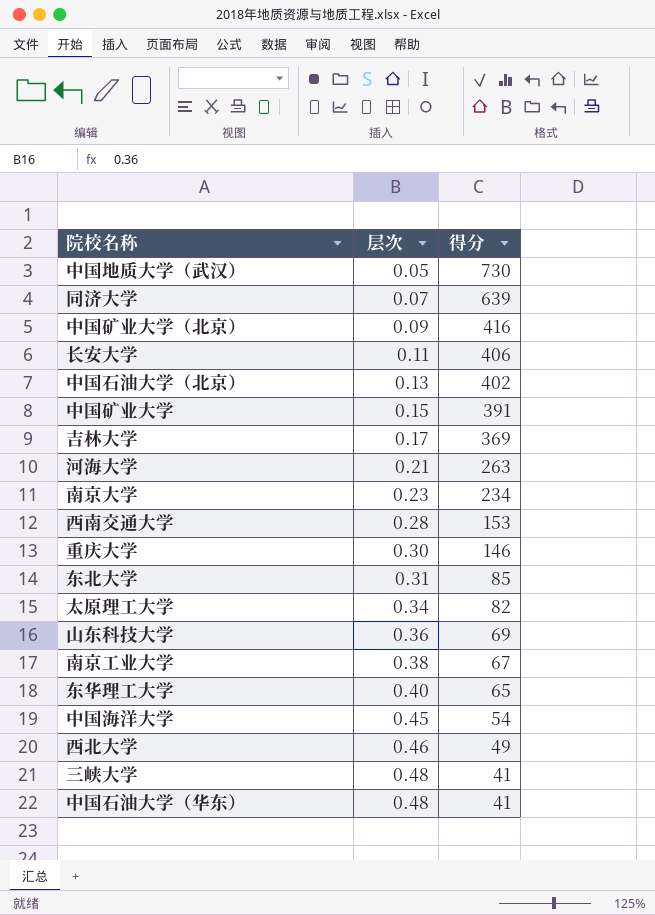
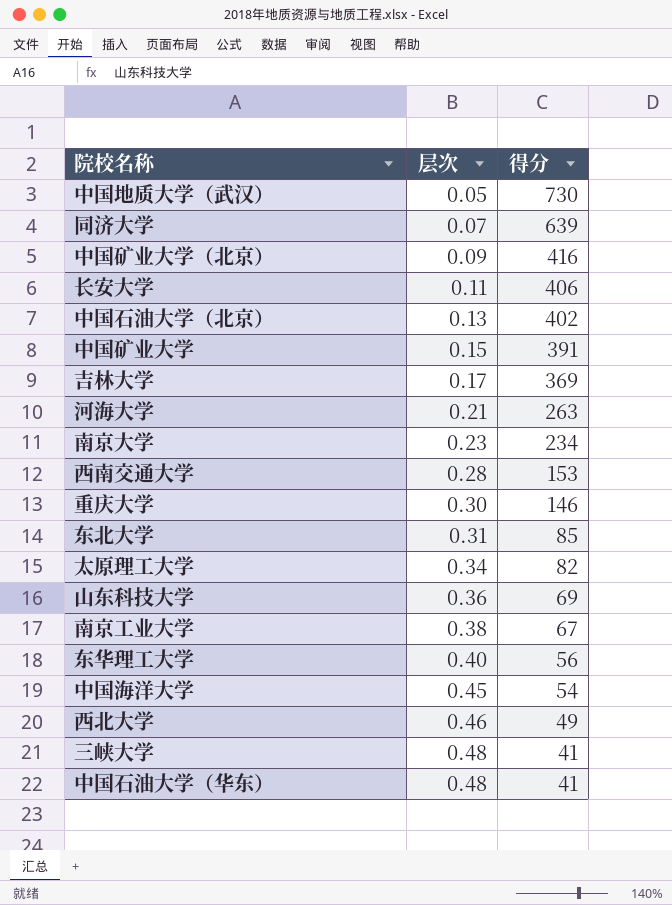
东华理工大学 | 得分: 65 -> 56

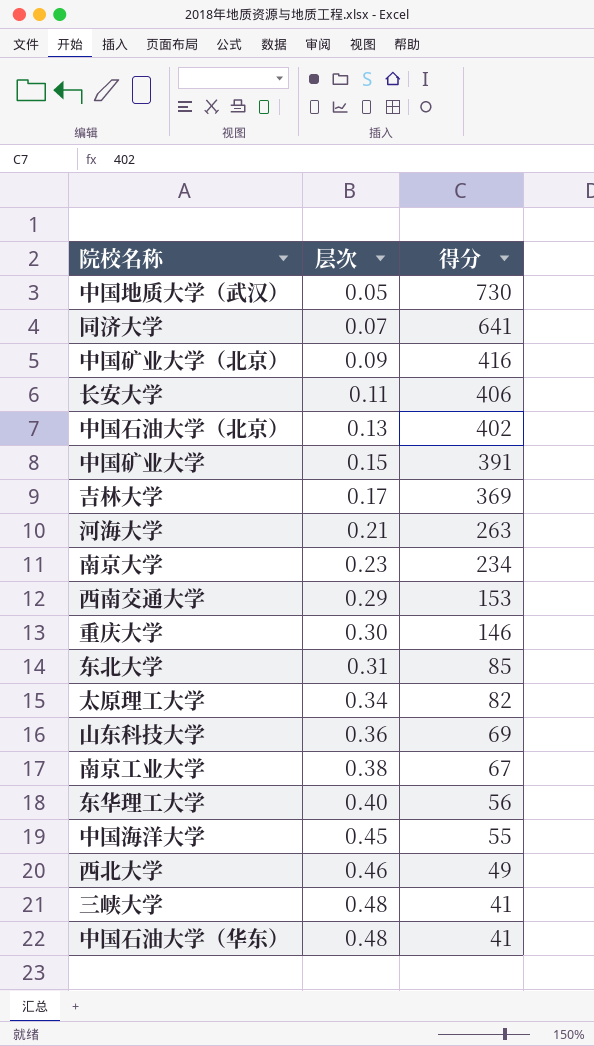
同济大学 | 得分: 639 -> 641
西南交通大学 | 层次: 0.28 -> 0.29
中国海洋大学 | 得分: 54 -> 55

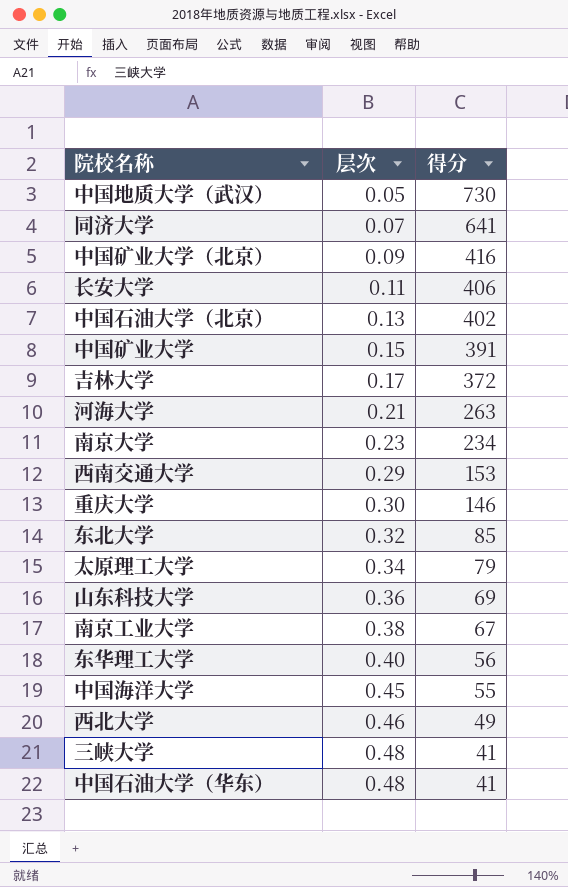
吉林大学 | 得分: 369 -> 372
东北大学 | 层次: 0.31 -> 0.32
太原理工大学 | 得分: 82 -> 79

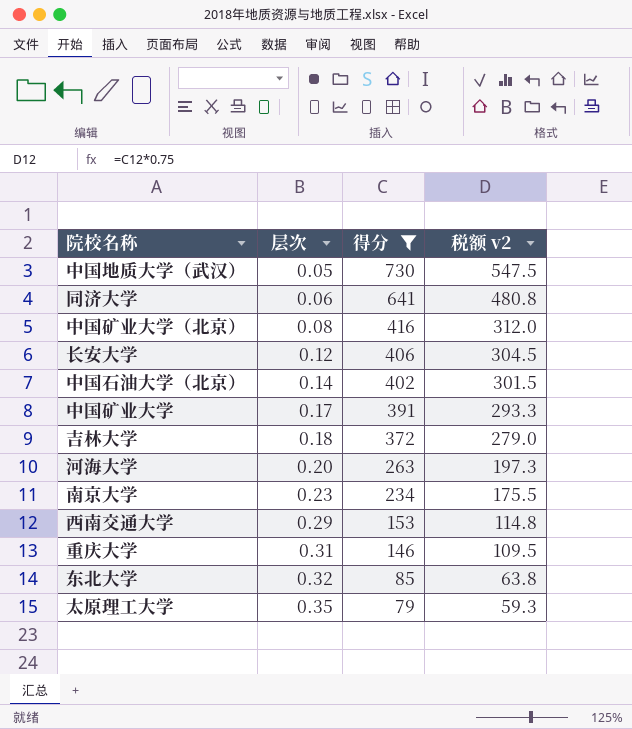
filter: none -> 得分 >= 79
column 税额 v2 | formula: none -> [得分] * 0.75
同济大学 | 层次: 0.07 -> 0.06
中国矿业大学（北京） | 层次: 0.09 -> 0.08
长安大学 | 层次: 0.11 -> 0.12
中国石油大学（北京） | 层次: 0.13 -> 0.14
中国矿业大学 | 层次: 0.15 -> 0.17
吉林大学 | 层次: 0.17 -> 0.18
河海大学 | 层次: 0.21 -> 0.20
重庆大学 | 层次: 0.30 -> 0.31
太原理工大学 | 层次: 0.34 -> 0.35

